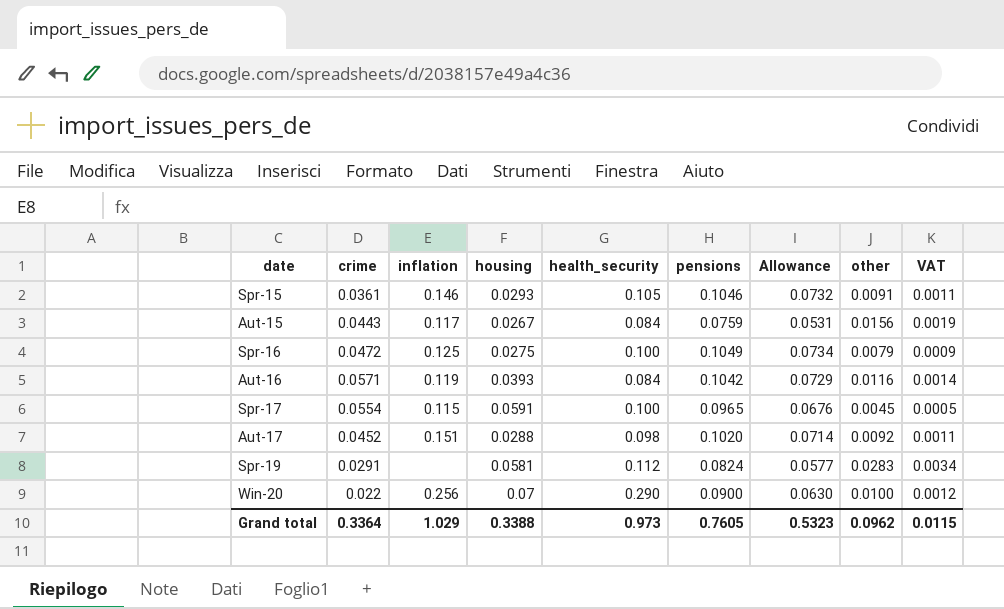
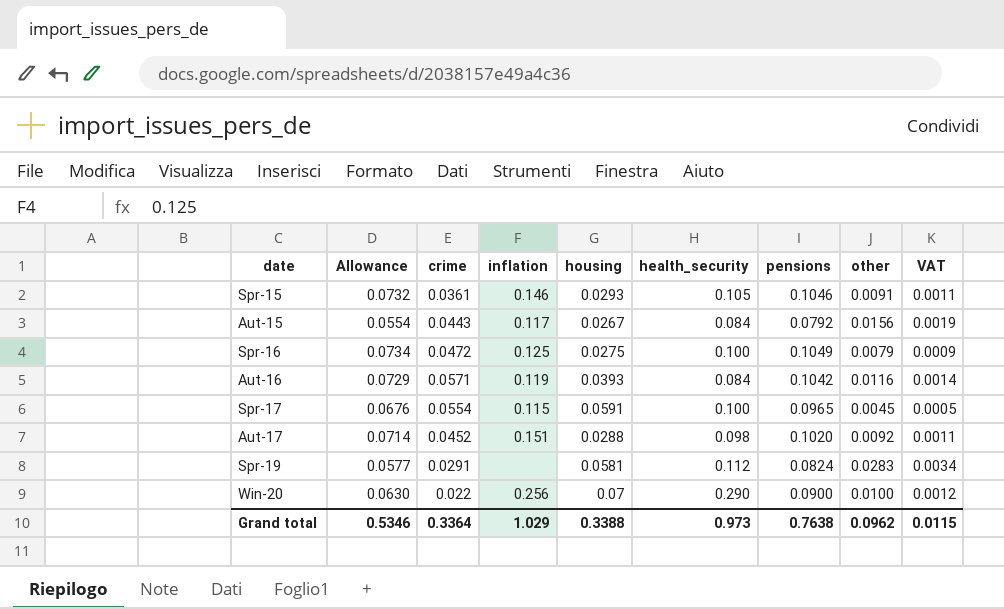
column Allowance | position: 7 -> 2
Aut-15 | Allowance: 0.0531 -> 0.0554
Aut-15 | pensions: 0.0759 -> 0.0792
Grand total | Allowance: 0.5323 -> 0.5346
Grand total | pensions: 0.7605 -> 0.7638

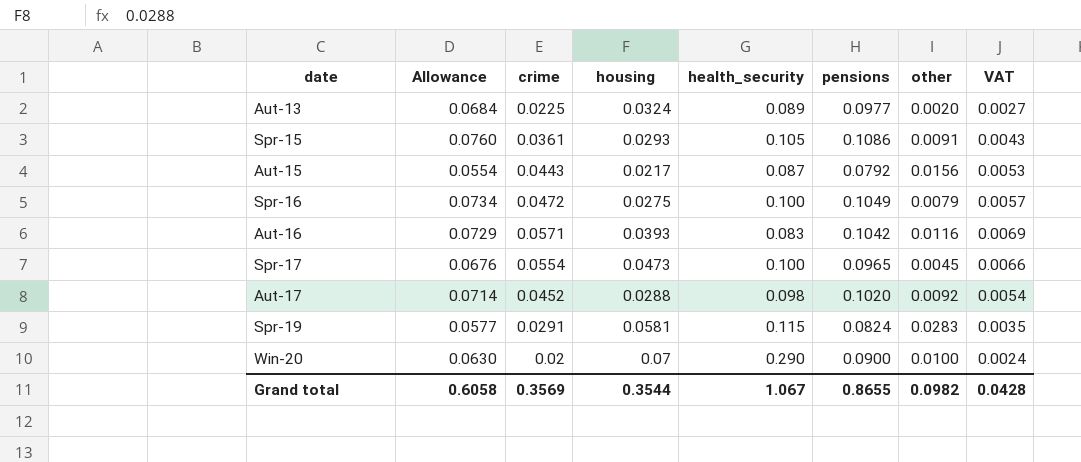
column inflation | position: 4 -> none
column VAT | formula: [other] * 0.12 -> [crime] * 0.12
row Aut-13: none -> 0.0684 | 0.0225 | 0.0324 | 0.089 | 0.0977 | 0.0020 | 0.0027
Spr-15 | Allowance: 0.0732 -> 0.0760
Spr-15 | pensions: 0.1046 -> 0.1086
Aut-15 | housing: 0.0267 -> 0.0217
Aut-15 | health_security: 0.084 -> 0.087
Aut-16 | health_security: 0.084 -> 0.083
Spr-17 | housing: 0.0591 -> 0.0473
Spr-19 | health_security: 0.112 -> 0.115
Win-20 | crime: 0.022 -> 0.02
Grand total | Allowance: 0.5346 -> 0.6058
Grand total | crime: 0.3364 -> 0.3569
Grand total | housing: 0.3388 -> 0.3544
Grand total | health_security: 0.973 -> 1.067
Grand total | pensions: 0.7638 -> 0.8655
Grand total | other: 0.0962 -> 0.0982
Grand total | VAT: 0.0115 -> 0.0428

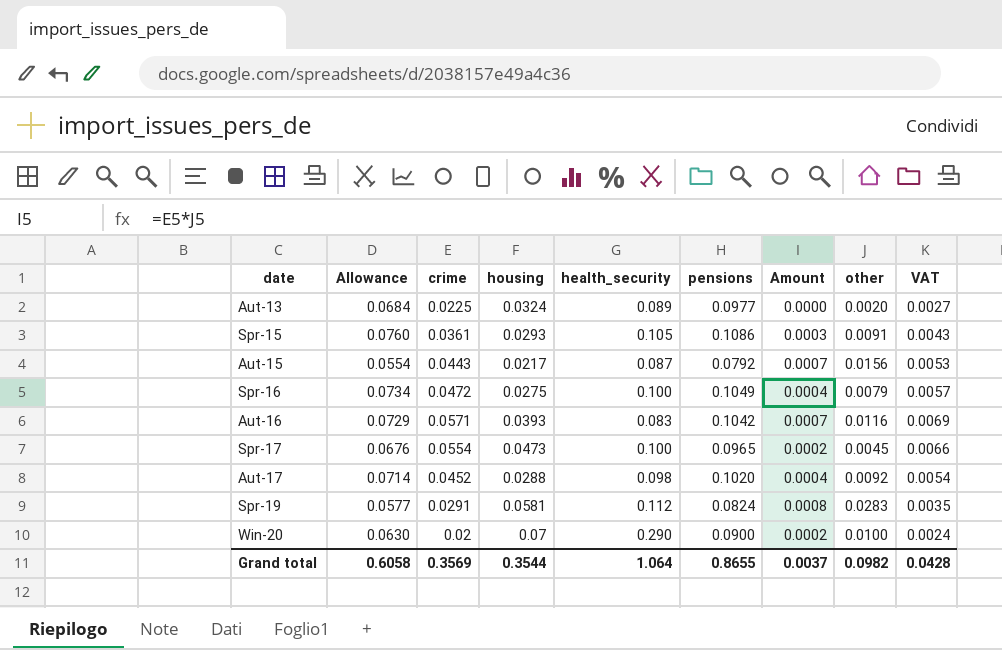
column Amount | formula: none -> [crime] * [other]
Spr-19 | health_security: 0.115 -> 0.112
Grand total | health_security: 1.067 -> 1.064

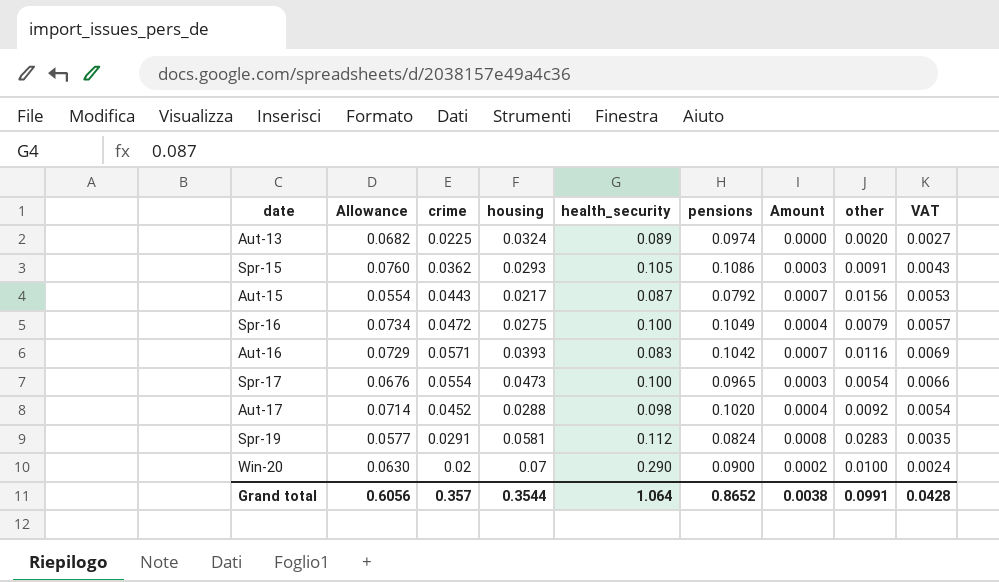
Aut-13 | Allowance: 0.0684 -> 0.0682
Aut-13 | pensions: 0.0977 -> 0.0974
Spr-15 | crime: 0.0361 -> 0.0362
Spr-17 | Amount: 0.0002 -> 0.0003
Spr-17 | other: 0.0045 -> 0.0054
Grand total | Allowance: 0.6058 -> 0.6056
Grand total | crime: 0.3569 -> 0.357
Grand total | pensions: 0.8655 -> 0.8652
Grand total | Amount: 0.0037 -> 0.0038
Grand total | other: 0.0982 -> 0.0991

